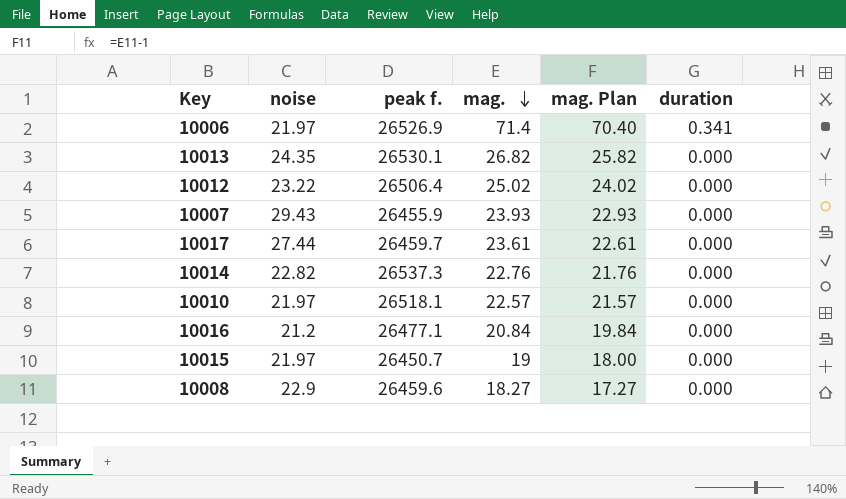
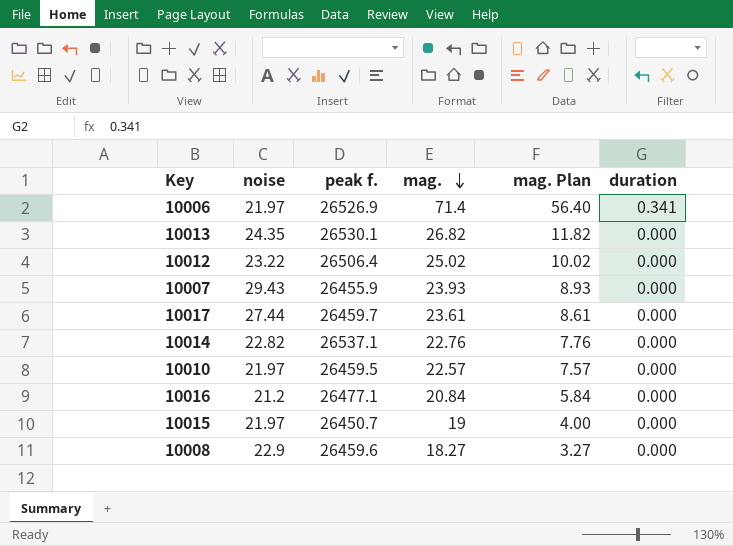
column mag. Plan | formula: [mag.] - 1 -> [mag.] - 15
10014 | peak f.: 26537.3 -> 26537.1
10010 | peak f.: 26518.1 -> 26459.5

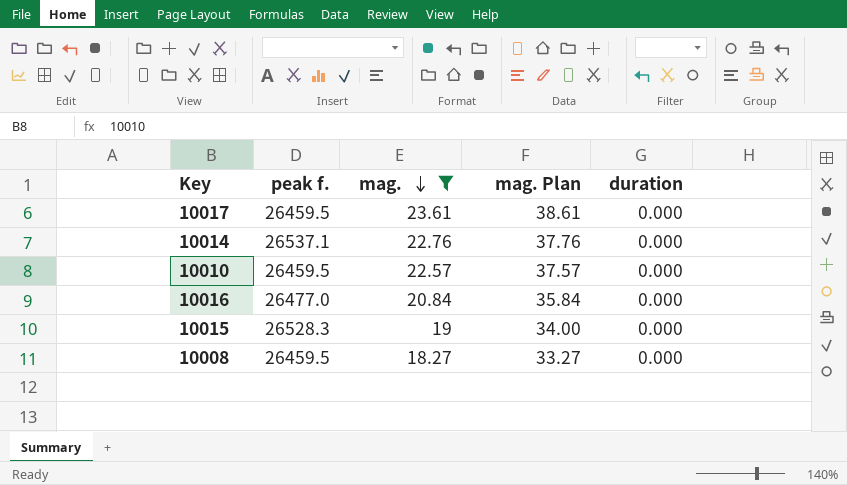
filter: none -> mag. <= 23.61
column noise | position: 2 -> none
column mag. Plan | formula: [mag.] - 15 -> [mag.] + 15
10017 | peak f.: 26459.7 -> 26459.5
10016 | peak f.: 26477.1 -> 26477.0
10015 | peak f.: 26450.7 -> 26528.3
10008 | peak f.: 26459.6 -> 26459.5

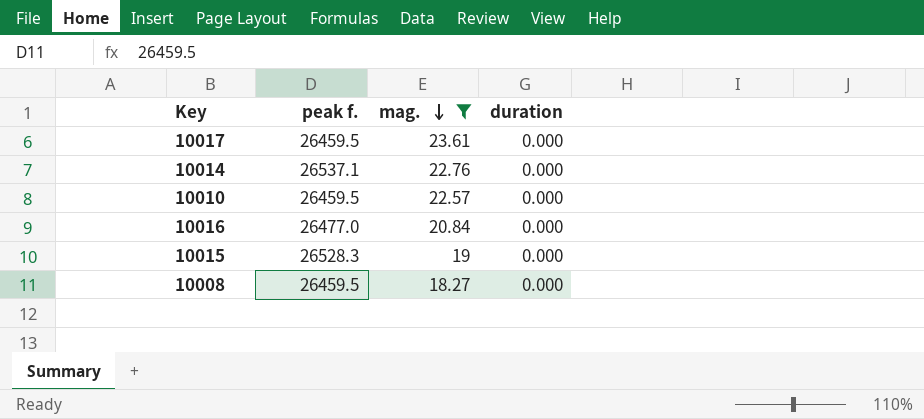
column mag. Plan | formula: [mag.] + 15 -> none

